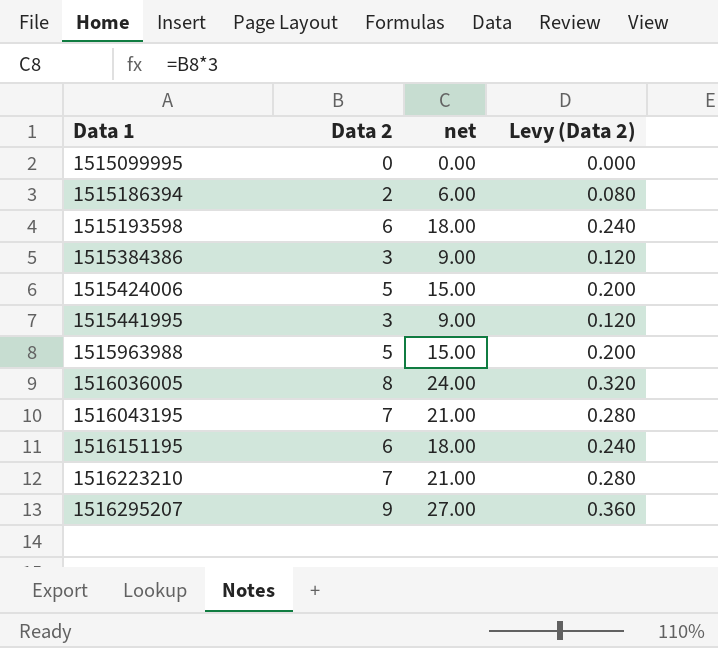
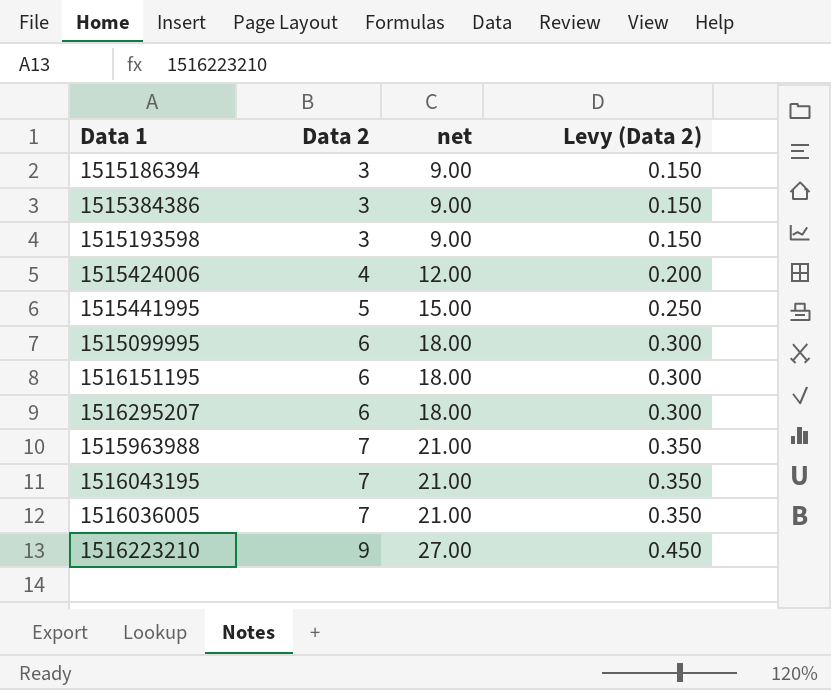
row order: Data 1 ascending -> Data 2 ascending
column Levy (Data 2) | formula: [Data 2] * 0.04 -> [Data 2] * 0.05
1515186394 | Data 2: 2 -> 3
1515186394 | net: 6.00 -> 9.00
1515193598 | Data 2: 6 -> 3
1515193598 | net: 18.00 -> 9.00
1515424006 | Data 2: 5 -> 4
1515424006 | net: 15.00 -> 12.00
1515441995 | Data 2: 3 -> 5
1515441995 | net: 9.00 -> 15.00
1515099995 | Data 2: 0 -> 6
1515099995 | net: 0.00 -> 18.00
1516295207 | Data 2: 9 -> 6
1516295207 | net: 27.00 -> 18.00
1515963988 | Data 2: 5 -> 7
1515963988 | net: 15.00 -> 21.00
1516036005 | Data 2: 8 -> 7
1516036005 | net: 24.00 -> 21.00
1516223210 | Data 2: 7 -> 9
1516223210 | net: 21.00 -> 27.00

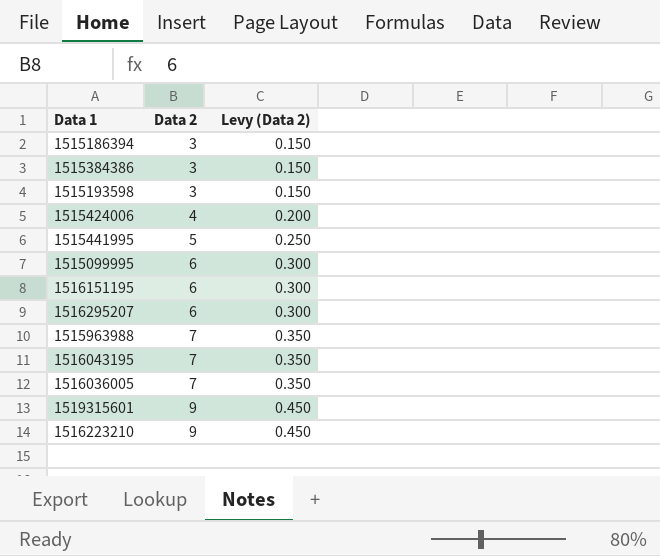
column net | formula: [Data 2] * 3 -> none
row 1519315601: none -> 9 | 0.450

